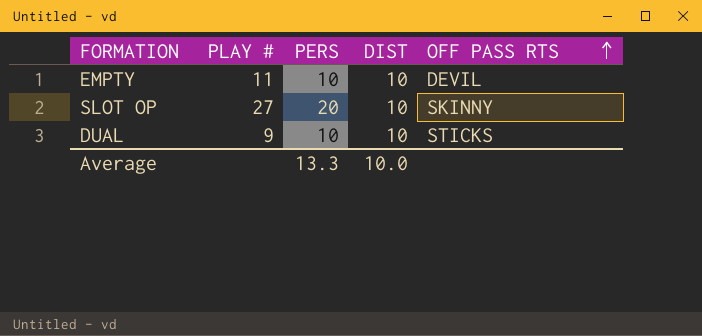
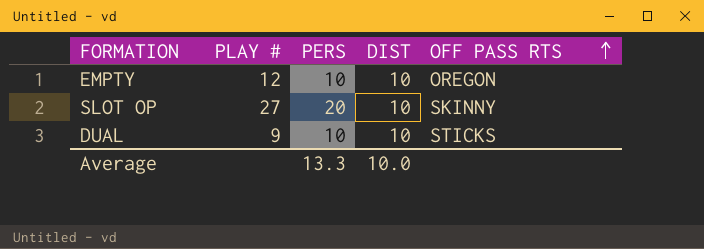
EMPTY | PLAY #: 11 -> 12
EMPTY | OFF PASS RTS: DEVIL -> OREGON

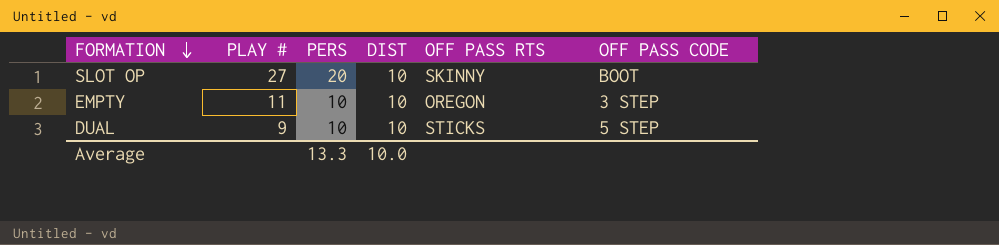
row order: OFF PASS RTS ascending -> FORMATION descending
column OFF PASS CODE | position: none -> 6
EMPTY | PLAY #: 12 -> 11

